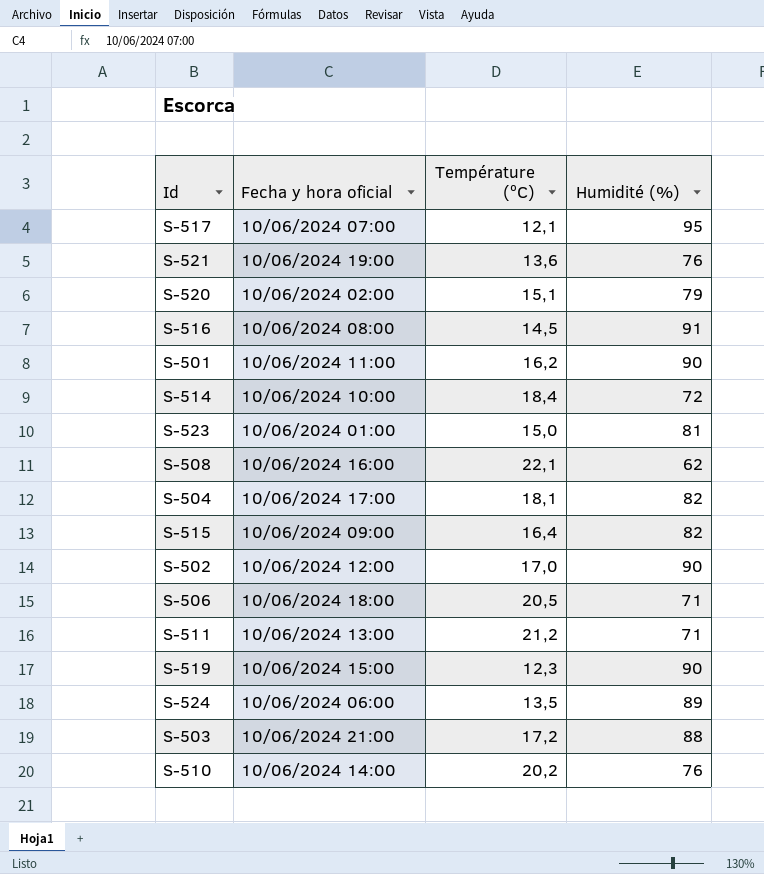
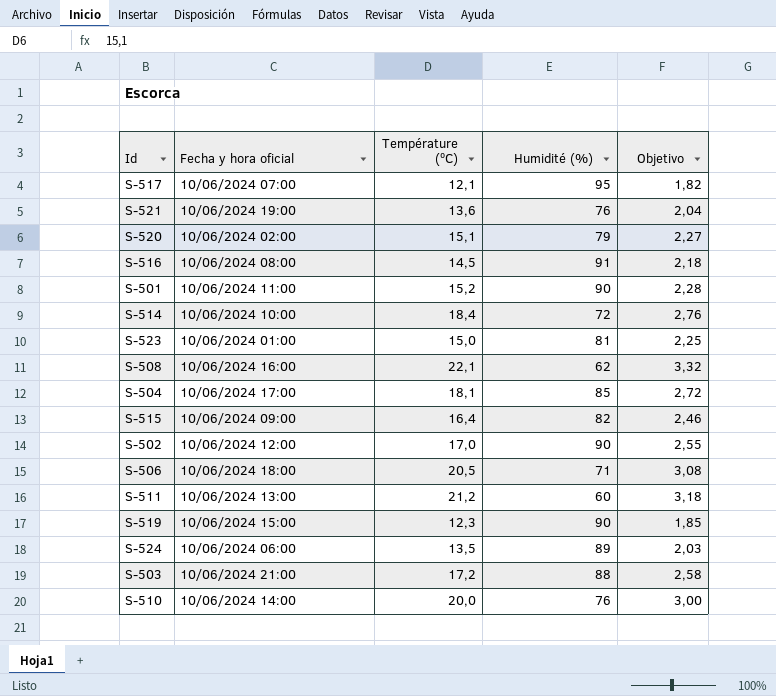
column Objetivo | formula: none -> [Température (ºC)] * 0,15
S-501 | Température (ºC): 16,2 -> 15,2
S-504 | Humidité (%): 82 -> 85
S-511 | Humidité (%): 71 -> 60
S-510 | Température (ºC): 20,2 -> 20,0

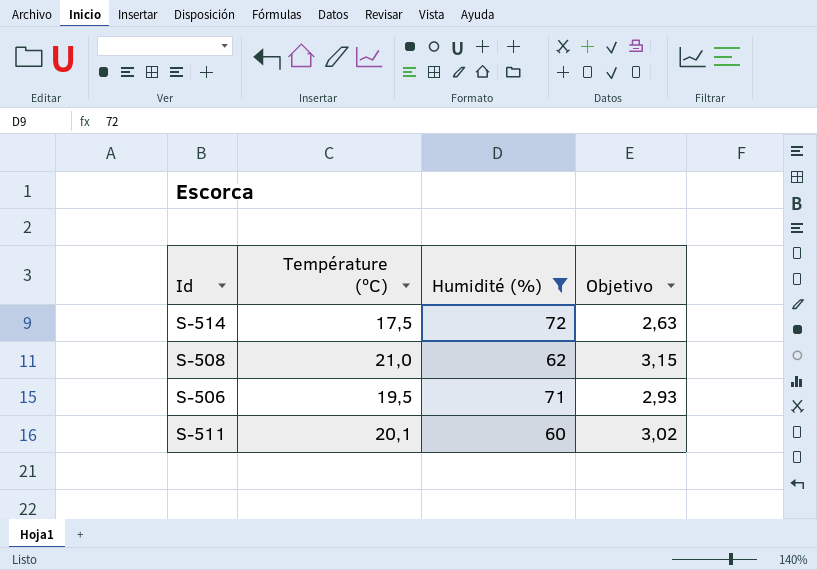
filter: none -> Humidité (%) <= 72
column Fecha y hora oficial | position: 2 -> none
S-514 | Température (ºC): 18,4 -> 17,5
S-514 | Objetivo: 2,76 -> 2,63
S-508 | Température (ºC): 22,1 -> 21,0
S-508 | Objetivo: 3,32 -> 3,15
S-506 | Température (ºC): 20,5 -> 19,5
S-506 | Objetivo: 3,08 -> 2,93
S-511 | Température (ºC): 21,2 -> 20,1
S-511 | Objetivo: 3,18 -> 3,02

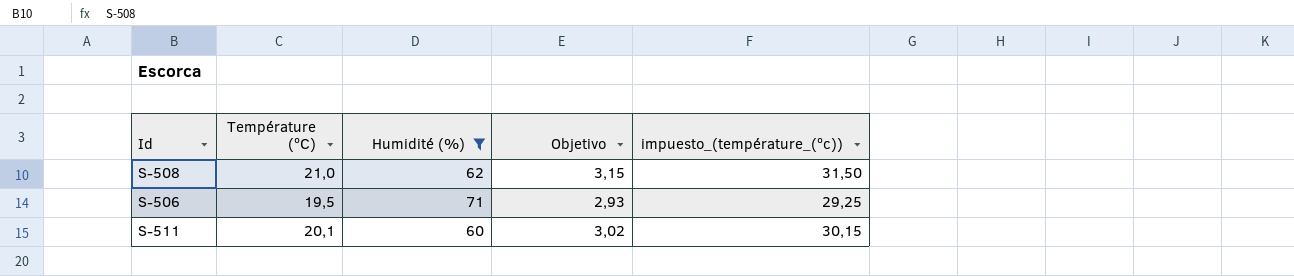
column impuesto_(température_(ºc)) | formula: none -> [Température (ºC)] * 1,5
row S-514: 17,5 | 72 | 2,63 -> none

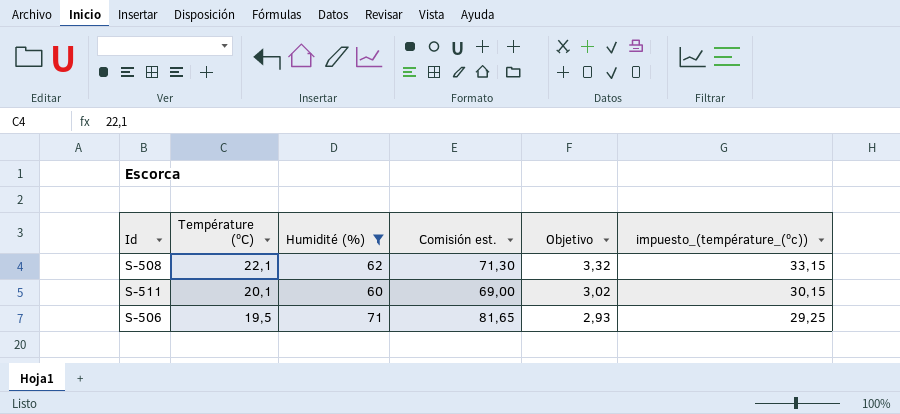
row order: none -> Température (ºC) descending
column Comisión est. | formula: none -> [Humidité (%)] * 1,15
S-508 | Température (ºC): 21,0 -> 22,1
S-508 | Objetivo: 3,15 -> 3,32
S-508 | impuesto_(température_(ºc)): 31,50 -> 33,15

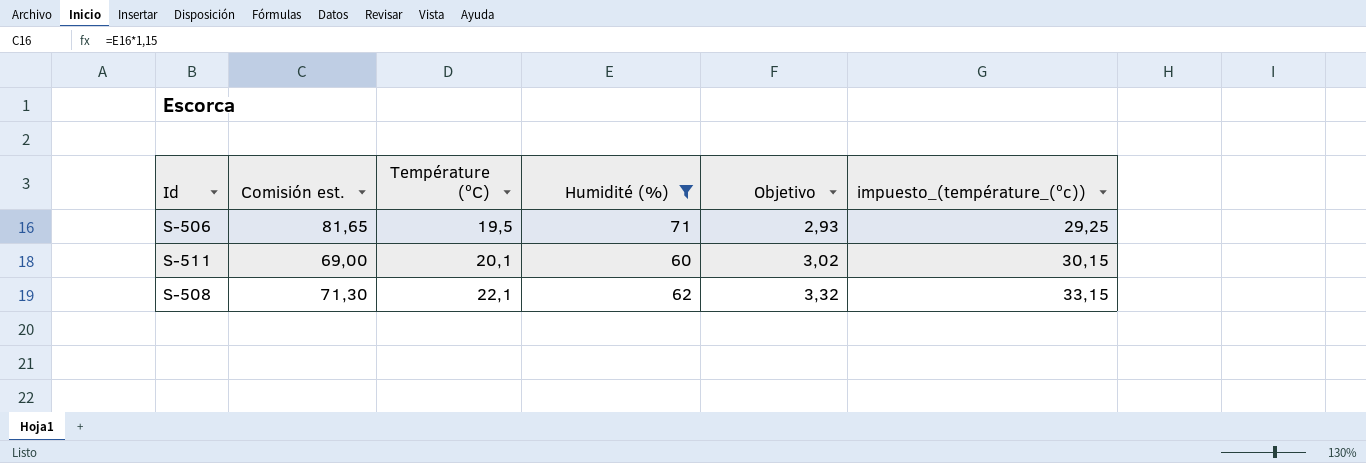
row order: Température (ºC) descending -> Température (ºC) ascending
column Comisión est. | position: 4 -> 2

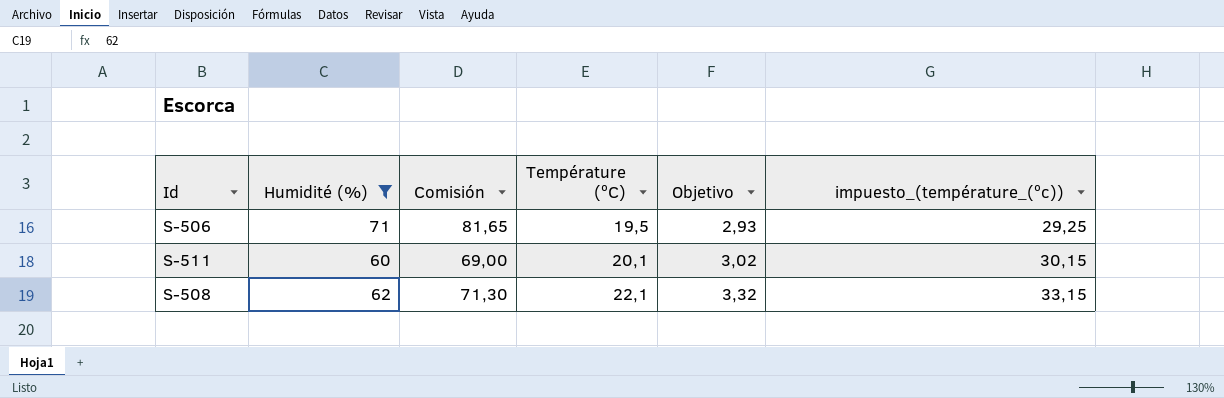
column Humidité (%) | position: 4 -> 2
column name: Comisión est. -> Comisión

